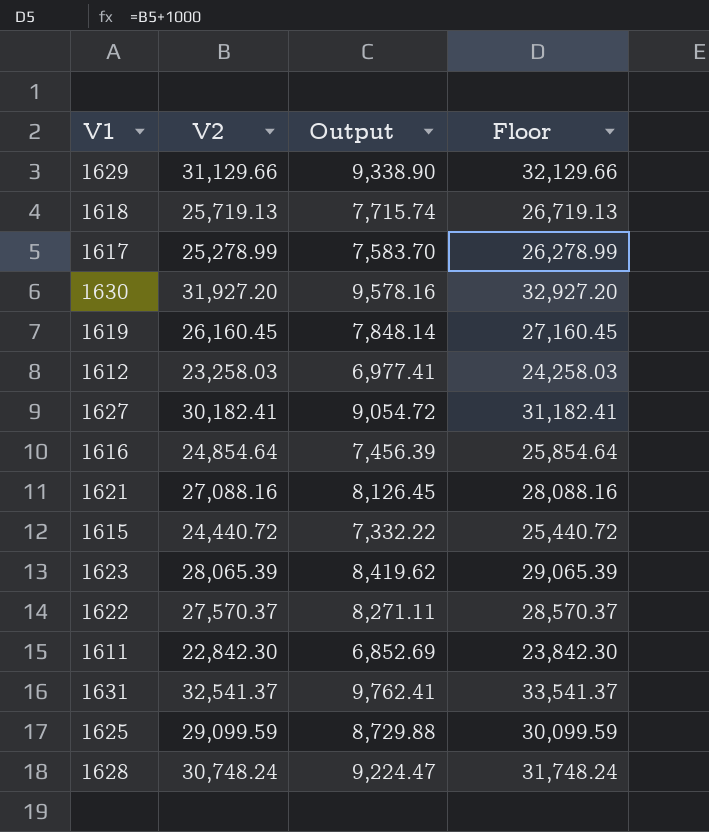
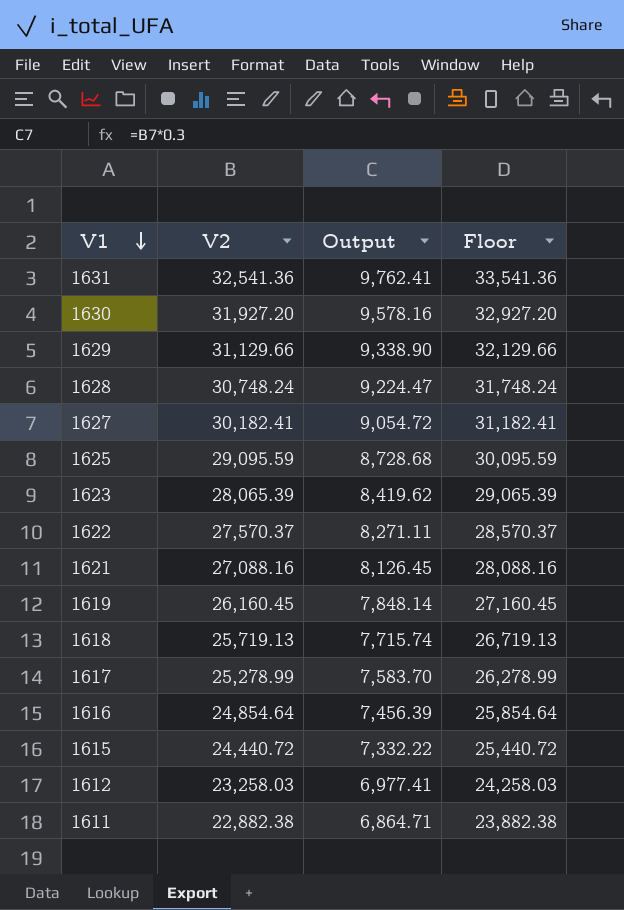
row order: none -> V1 descending
1631 | V2: 32,541.37 -> 32,541.36
1631 | Floor: 33,541.37 -> 33,541.36
1625 | V2: 29,099.59 -> 29,095.59
1625 | Output: 8,729.88 -> 8,728.68
1625 | Floor: 30,099.59 -> 30,095.59
1611 | V2: 22,842.30 -> 22,882.38
1611 | Output: 6,852.69 -> 6,864.71
1611 | Floor: 23,842.30 -> 23,882.38

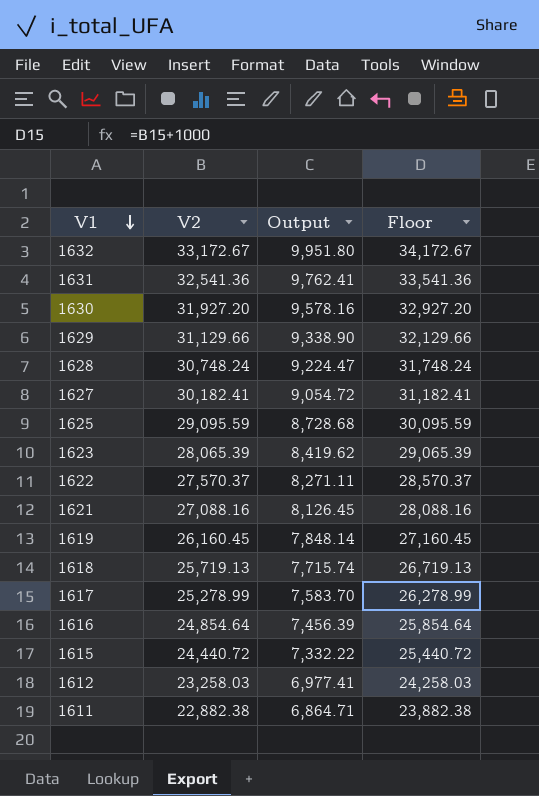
row 1632: none -> 33,172.67 | 9,951.80 | 34,172.67

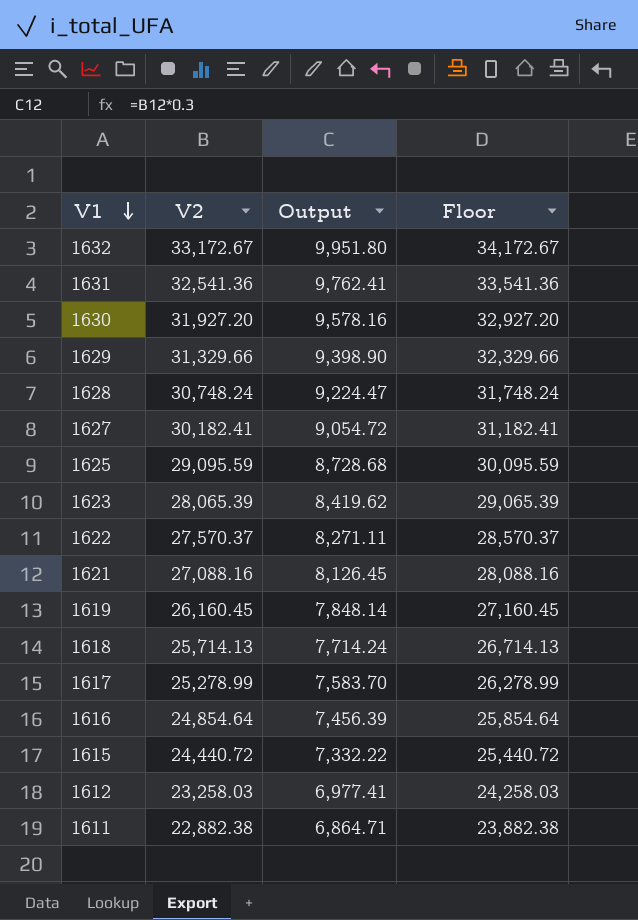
1629 | V2: 31,129.66 -> 31,329.66
1629 | Output: 9,338.90 -> 9,398.90
1629 | Floor: 32,129.66 -> 32,329.66
1618 | V2: 25,719.13 -> 25,714.13
1618 | Output: 7,715.74 -> 7,714.24
1618 | Floor: 26,719.13 -> 26,714.13

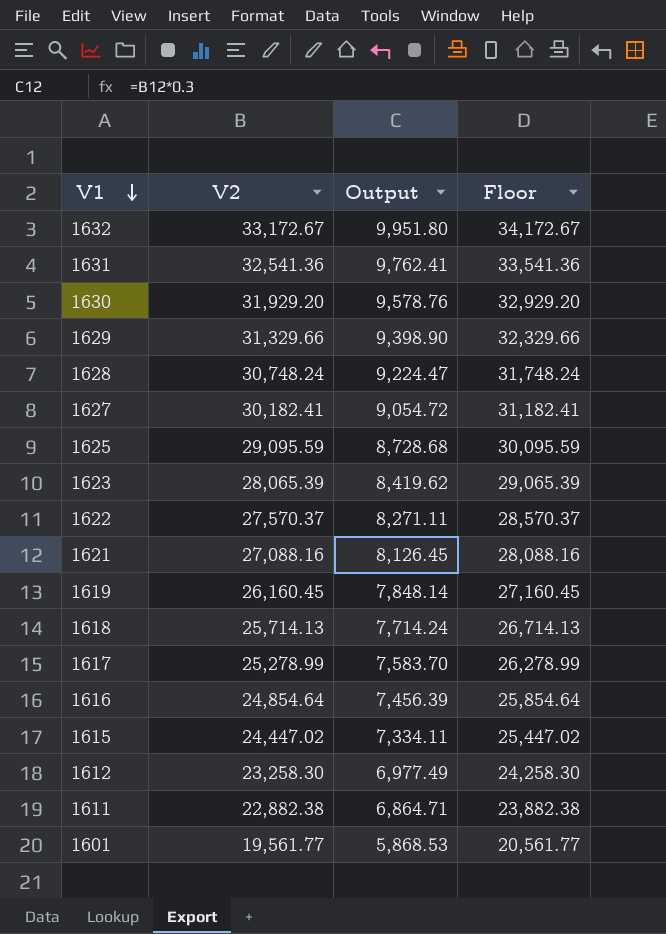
1630 | V2: 31,927.20 -> 31,929.20
1630 | Output: 9,578.16 -> 9,578.76
1630 | Floor: 32,927.20 -> 32,929.20
1615 | V2: 24,440.72 -> 24,447.02
1615 | Output: 7,332.22 -> 7,334.11
1615 | Floor: 25,440.72 -> 25,447.02
1612 | V2: 23,258.03 -> 23,258.30
1612 | Output: 6,977.41 -> 6,977.49
1612 | Floor: 24,258.03 -> 24,258.30
row 1601: none -> 19,561.77 | 5,868.53 | 20,561.77

